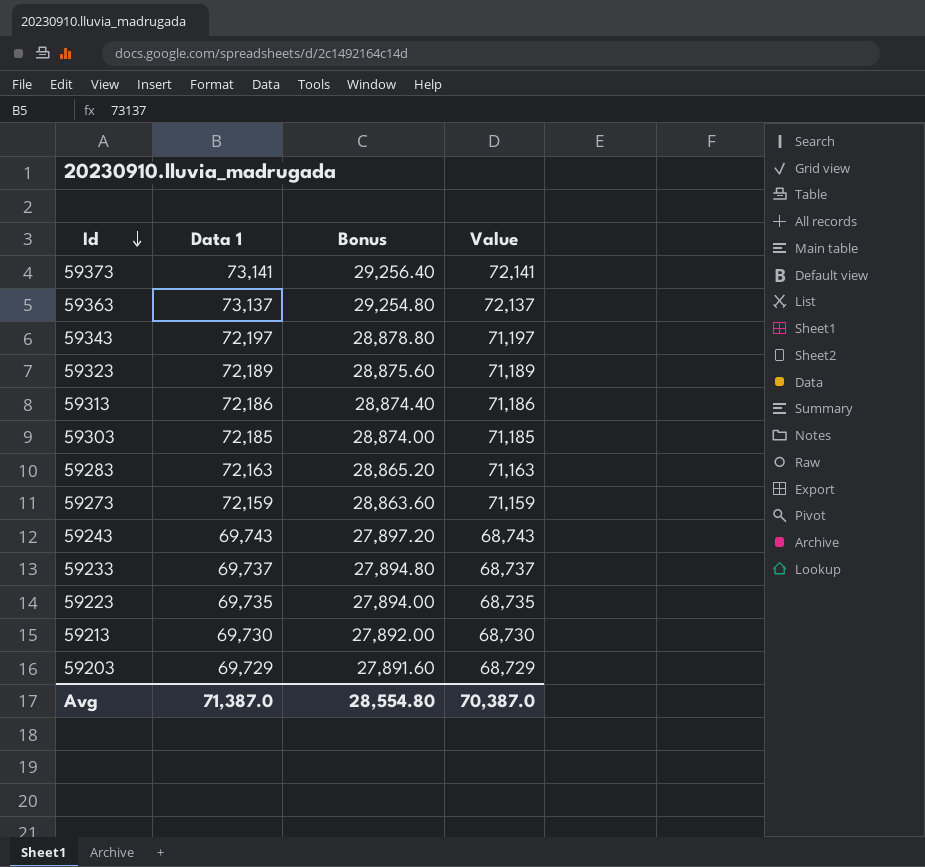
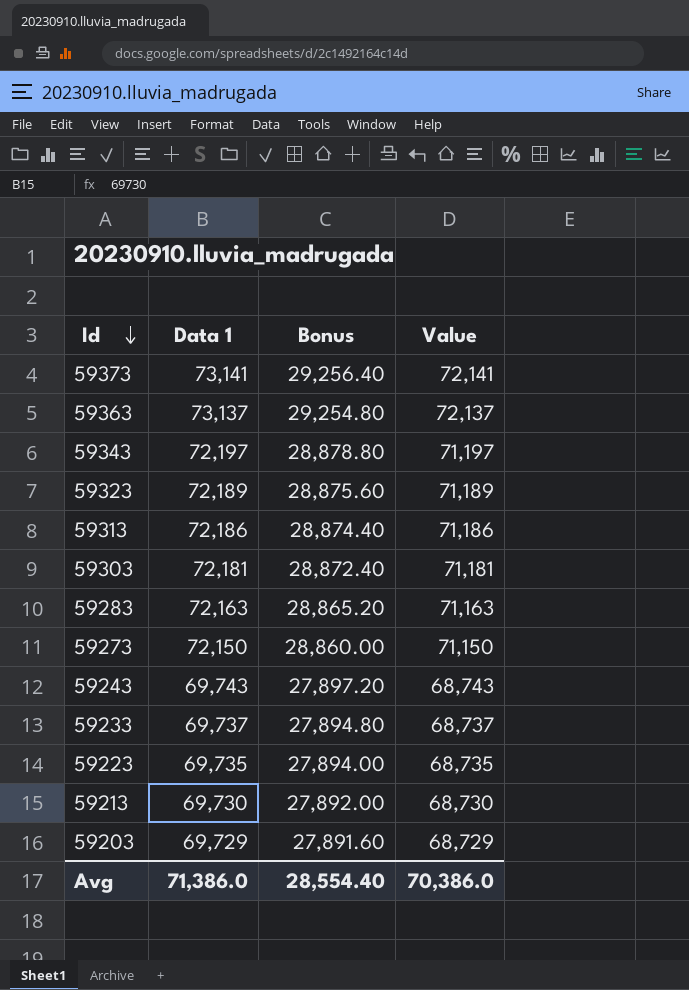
59303 | Data 1: 72,185 -> 72,181
59303 | Bonus: 28,874.00 -> 28,872.40
59303 | Value: 71,185 -> 71,181
59273 | Data 1: 72,159 -> 72,150
59273 | Bonus: 28,863.60 -> 28,860.00
59273 | Value: 71,159 -> 71,150
Avg | Data 1: 71,387.0 -> 71,386.0
Avg | Bonus: 28,554.80 -> 28,554.40
Avg | Value: 70,387.0 -> 70,386.0

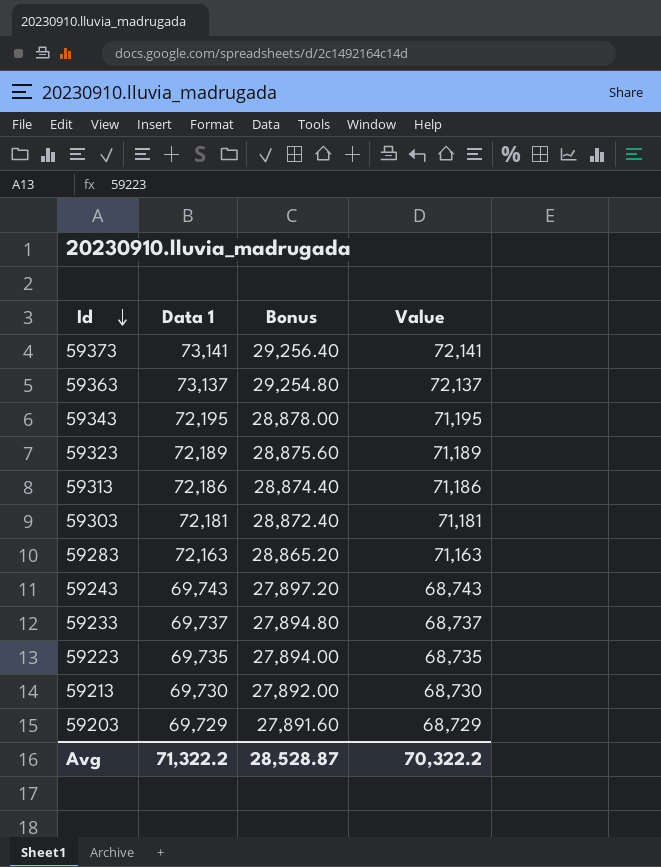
row 59273: 72,150 | 28,860.00 | 71,150 -> none
59343 | Data 1: 72,197 -> 72,195
59343 | Bonus: 28,878.80 -> 28,878.00
59343 | Value: 71,197 -> 71,195
Avg | Data 1: 71,386.0 -> 71,322.2
Avg | Bonus: 28,554.40 -> 28,528.87
Avg | Value: 70,386.0 -> 70,322.2

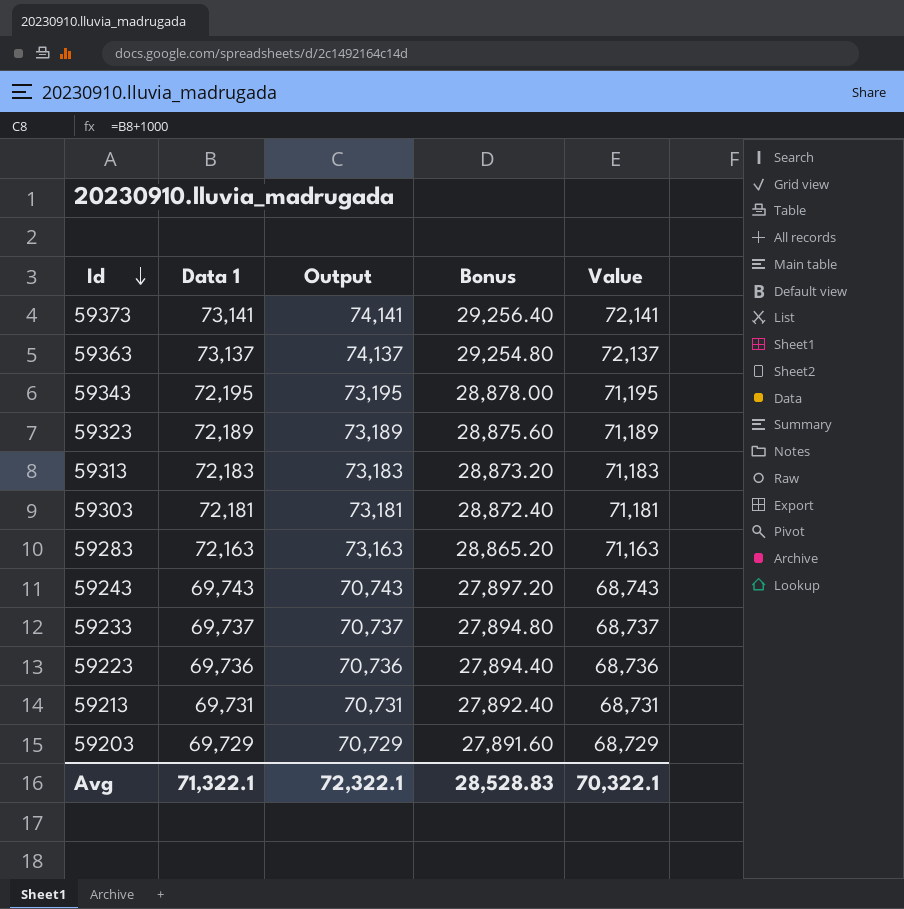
column Output | formula: none -> [Data 1] + 1000
59313 | Data 1: 72,186 -> 72,183
59313 | Bonus: 28,874.40 -> 28,873.20
59313 | Value: 71,186 -> 71,183
59223 | Data 1: 69,735 -> 69,736
59223 | Bonus: 27,894.00 -> 27,894.40
59223 | Value: 68,735 -> 68,736
59213 | Data 1: 69,730 -> 69,731
59213 | Bonus: 27,892.00 -> 27,892.40
59213 | Value: 68,730 -> 68,731
Avg | Data 1: 71,322.2 -> 71,322.1
Avg | Bonus: 28,528.87 -> 28,528.83
Avg | Value: 70,322.2 -> 70,322.1

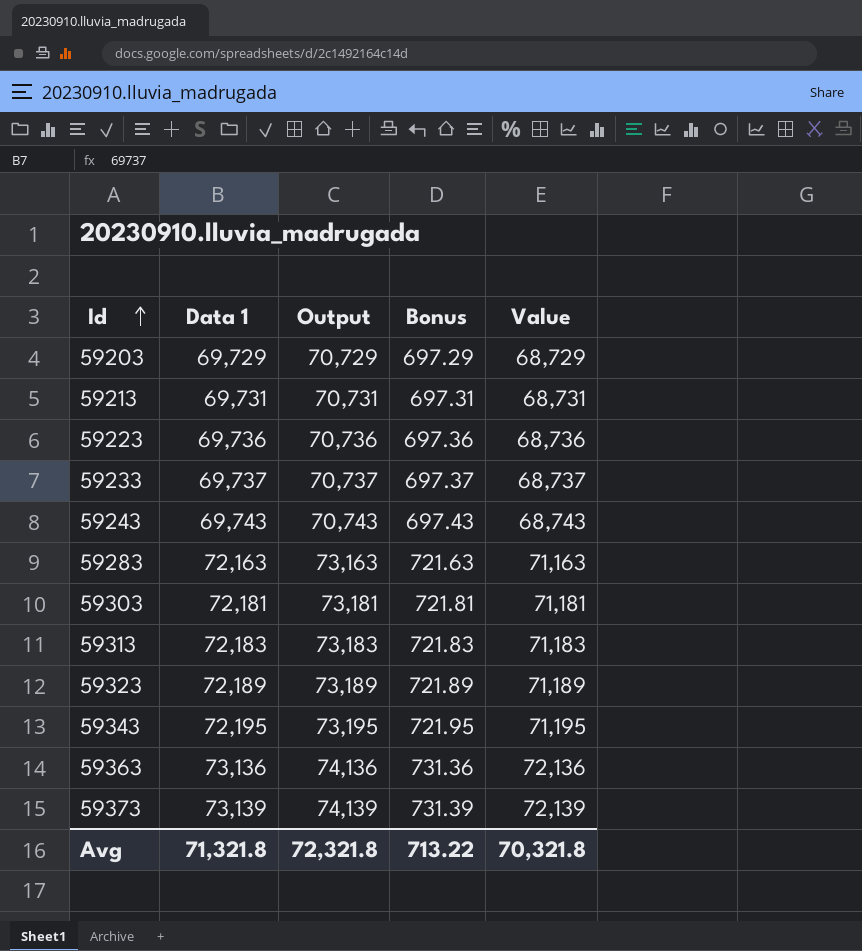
row order: Id descending -> Id ascending
column Bonus | formula: [Data 1] * 0.4 -> [Data 1] * 0.01
59363 | Data 1: 73,137 -> 73,136
59363 | Output: 74,137 -> 74,136
59363 | Value: 72,137 -> 72,136
59373 | Data 1: 73,141 -> 73,139
59373 | Output: 74,141 -> 74,139
59373 | Value: 72,141 -> 72,139
Avg | Data 1: 71,322.1 -> 71,321.8
Avg | Output: 72,322.1 -> 72,321.8
Avg | Bonus: 28,528.83 -> 713.22
Avg | Value: 70,322.1 -> 70,321.8

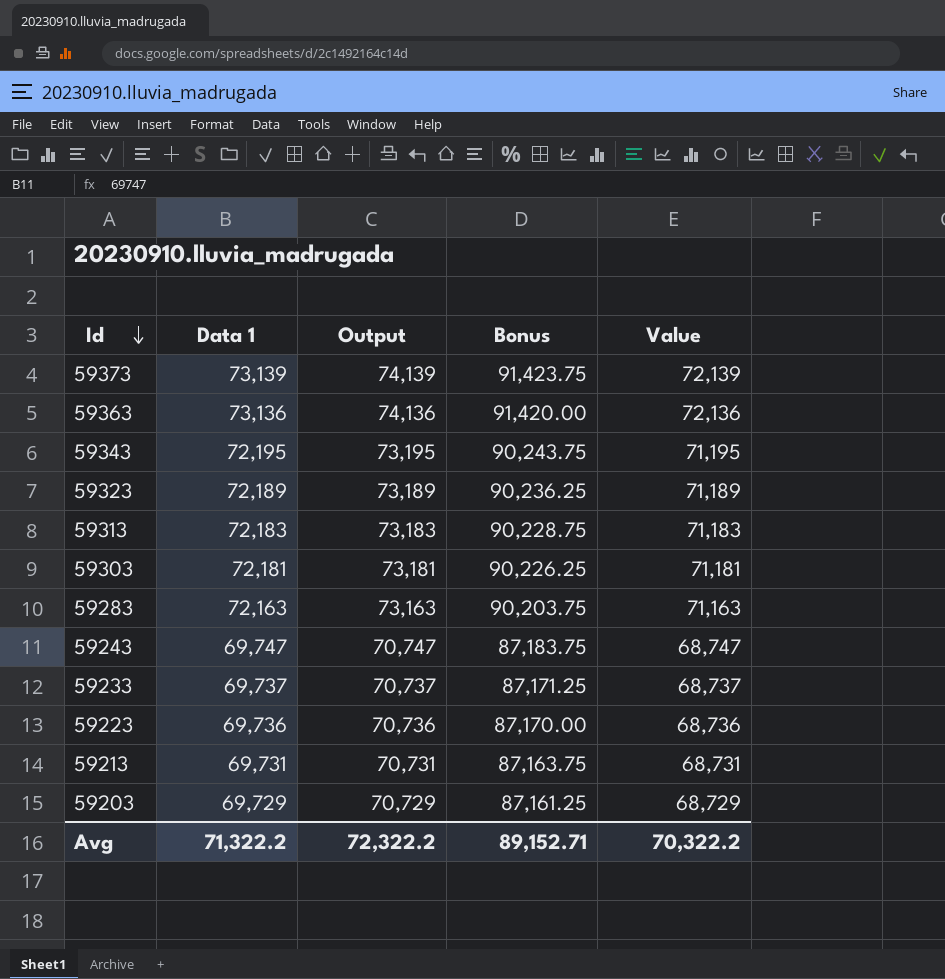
row order: Id ascending -> Id descending
column Bonus | formula: [Data 1] * 0.01 -> [Data 1] * 1.25
59243 | Data 1: 69,743 -> 69,747
59243 | Output: 70,743 -> 70,747
59243 | Value: 68,743 -> 68,747
Avg | Data 1: 71,321.8 -> 71,322.2
Avg | Output: 72,321.8 -> 72,322.2
Avg | Bonus: 713.22 -> 89,152.71
Avg | Value: 70,321.8 -> 70,322.2

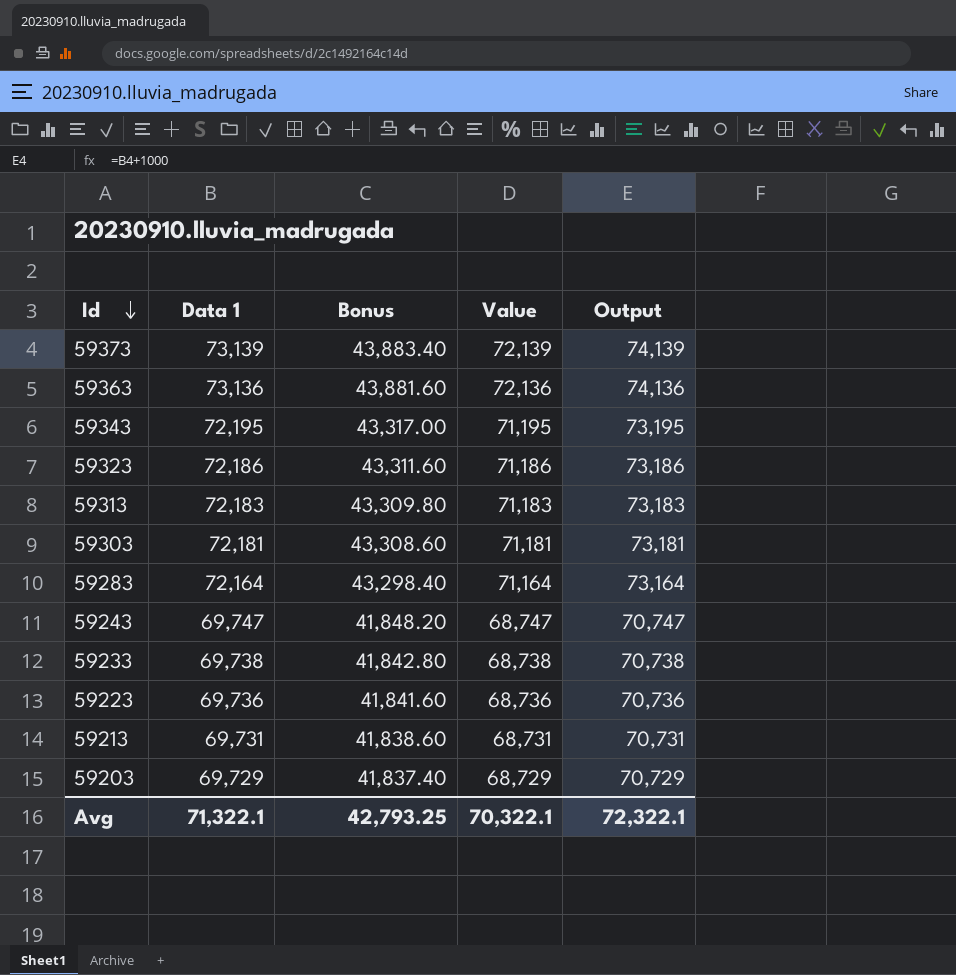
column Bonus | formula: [Data 1] * 1.25 -> [Data 1] * 0.6
column Output | position: 3 -> 5
59323 | Data 1: 72,189 -> 72,186
59323 | Value: 71,189 -> 71,186
59323 | Output: 73,189 -> 73,186
59283 | Data 1: 72,163 -> 72,164
59283 | Value: 71,163 -> 71,164
59283 | Output: 73,163 -> 73,164
59233 | Data 1: 69,737 -> 69,738
59233 | Value: 68,737 -> 68,738
59233 | Output: 70,737 -> 70,738
Avg | Data 1: 71,322.2 -> 71,322.1
Avg | Bonus: 89,152.71 -> 42,793.25
Avg | Value: 70,322.2 -> 70,322.1
Avg | Output: 72,322.2 -> 72,322.1

